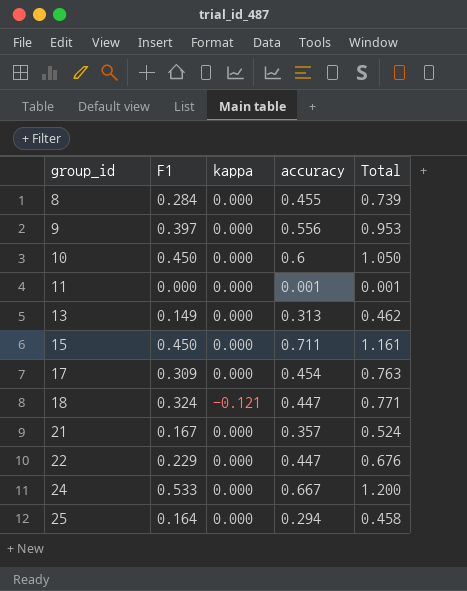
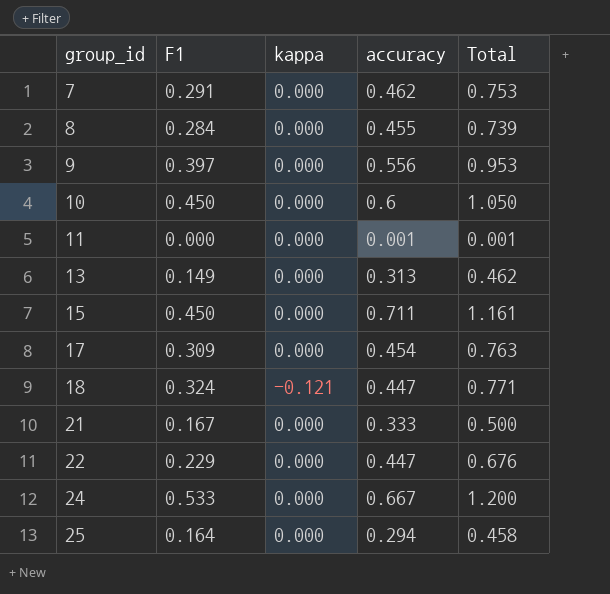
row 7: none -> 0.291 | 0.000 | 0.462 | 0.753
21 | accuracy: 0.357 -> 0.333
21 | Total: 0.524 -> 0.500

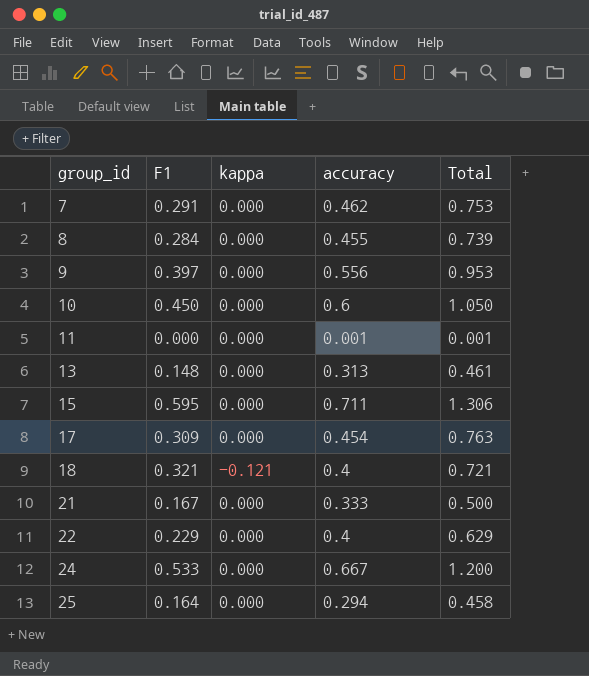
13 | F1: 0.149 -> 0.148
13 | Total: 0.462 -> 0.461
15 | F1: 0.450 -> 0.595
15 | Total: 1.161 -> 1.306
18 | F1: 0.324 -> 0.321
18 | accuracy: 0.447 -> 0.4
18 | Total: 0.771 -> 0.721
22 | accuracy: 0.447 -> 0.4
22 | Total: 0.676 -> 0.629

